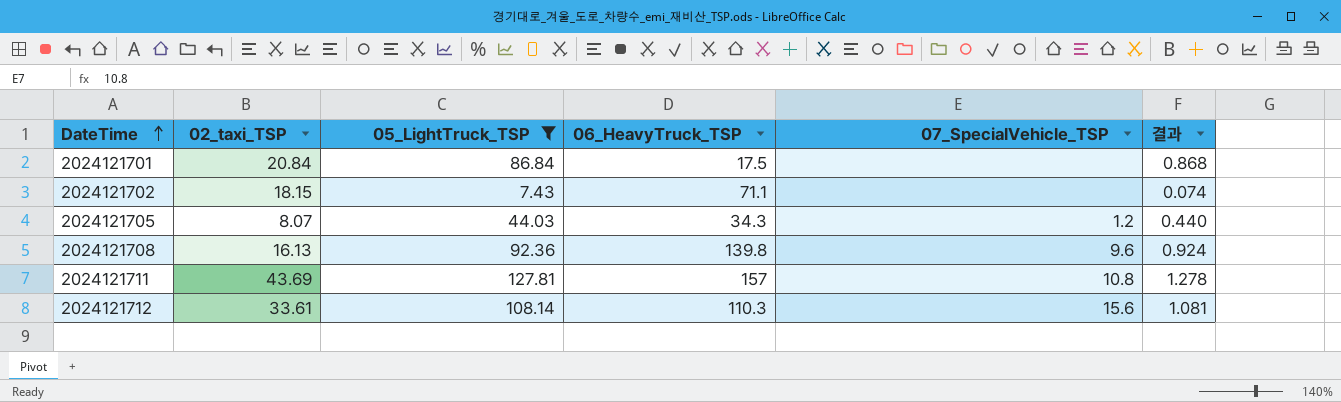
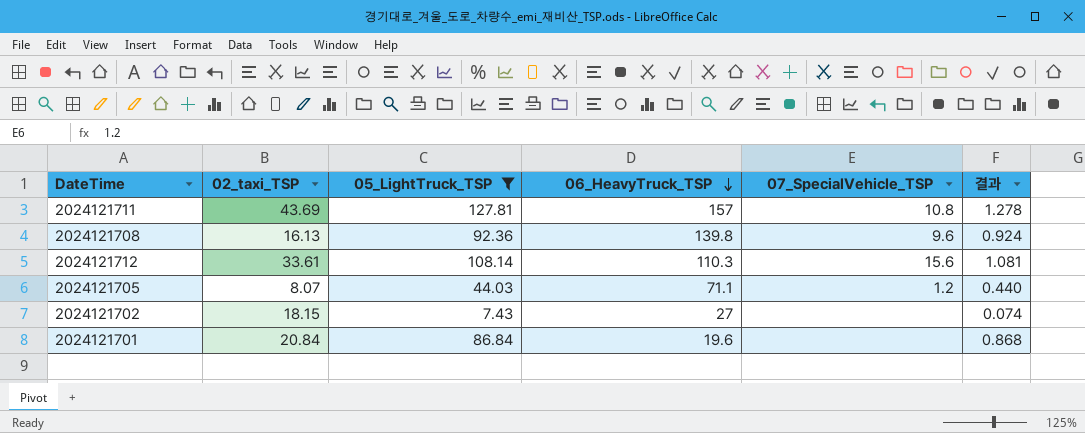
row order: DateTime ascending -> 06_HeavyTruck_TSP descending
2024121705 | 06_HeavyTruck_TSP: 34.3 -> 71.1
2024121702 | 06_HeavyTruck_TSP: 71.1 -> 27
2024121701 | 06_HeavyTruck_TSP: 17.5 -> 19.6

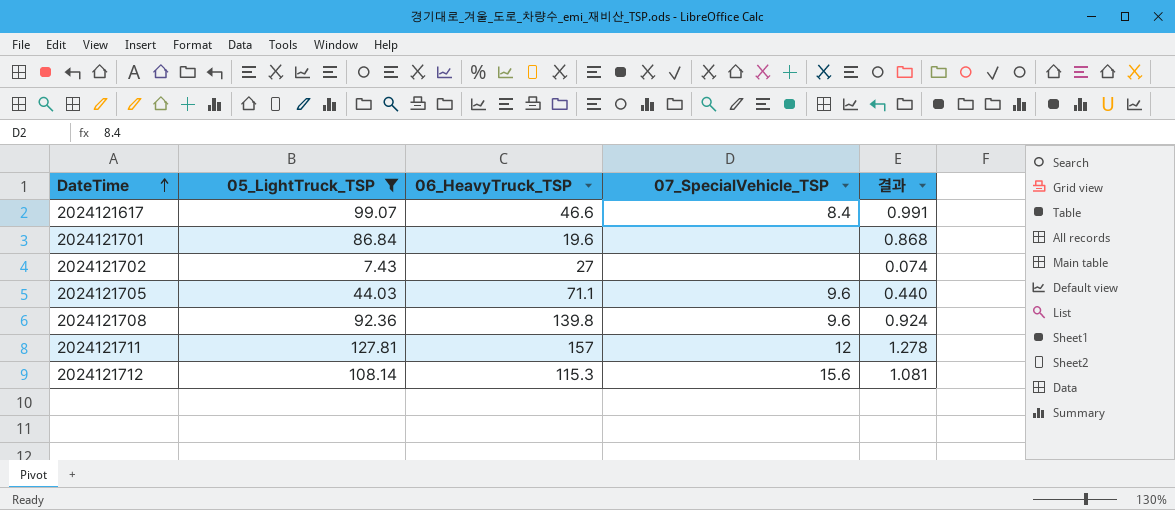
row order: 06_HeavyTruck_TSP descending -> DateTime ascending
column 02_taxi_TSP | position: 2 -> none
row 2024121617: none -> 99.07 | 46.6 | 8.4 | 0.991
2024121705 | 07_SpecialVehicle_TSP: 1.2 -> 9.6
2024121711 | 07_SpecialVehicle_TSP: 10.8 -> 12
2024121712 | 06_HeavyTruck_TSP: 110.3 -> 115.3

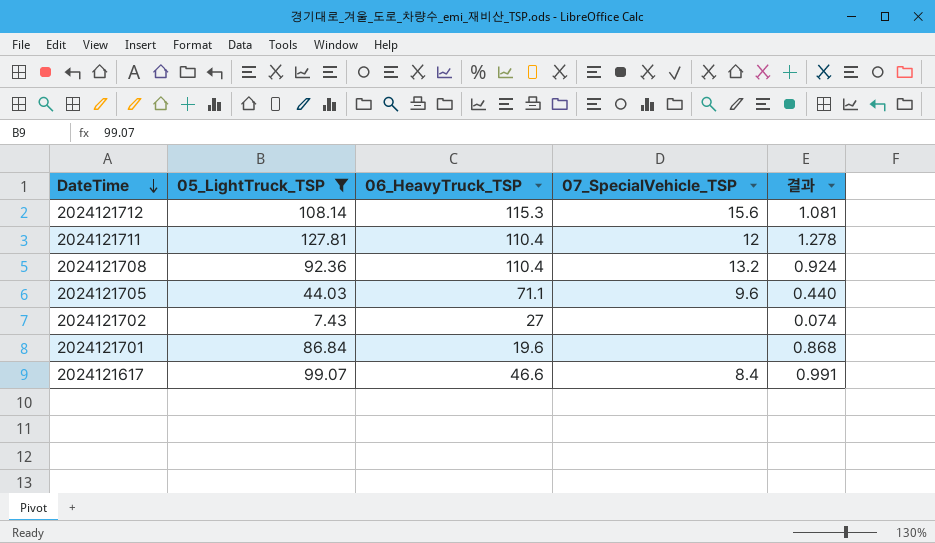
row order: DateTime ascending -> DateTime descending
2024121711 | 06_HeavyTruck_TSP: 157 -> 110.4
2024121708 | 06_HeavyTruck_TSP: 139.8 -> 110.4
2024121708 | 07_SpecialVehicle_TSP: 9.6 -> 13.2

